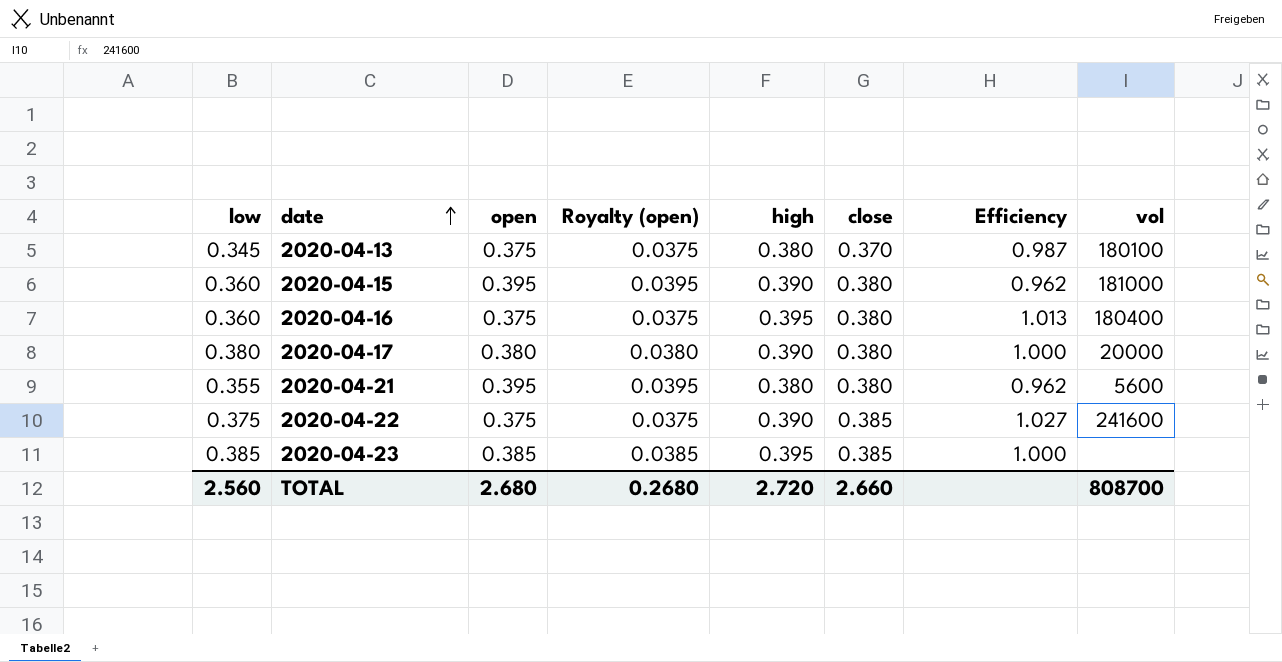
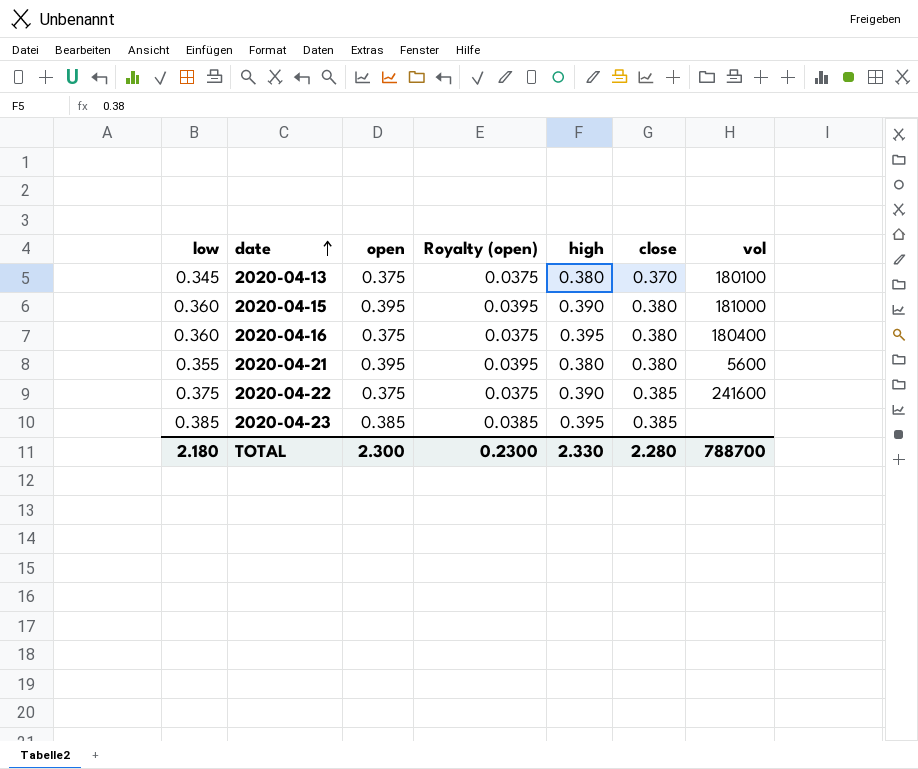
column Efficiency | formula: [close] / [open] -> none
row 2020-04-17: 0.380 | 0.380 | 0.0380 | 0.390 | 0.380 | 1.000 | 20000 -> none
TOTAL | low: 2.560 -> 2.180
TOTAL | open: 2.680 -> 2.300
TOTAL | Royalty (open): 0.2680 -> 0.2300
TOTAL | high: 2.720 -> 2.330
TOTAL | close: 2.660 -> 2.280
TOTAL | vol: 808700 -> 788700

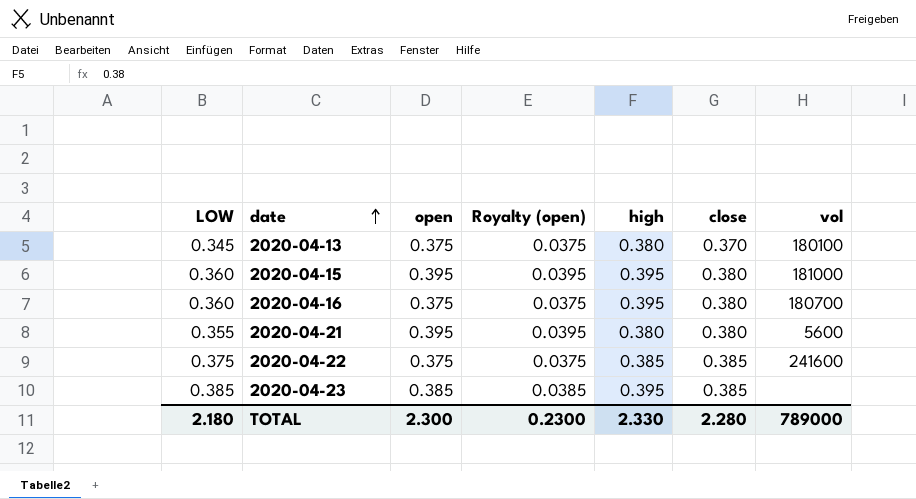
column name: low -> LOW
2020-04-15 | high: 0.390 -> 0.395
2020-04-16 | vol: 180400 -> 180700
2020-04-22 | high: 0.390 -> 0.385
TOTAL | vol: 788700 -> 789000

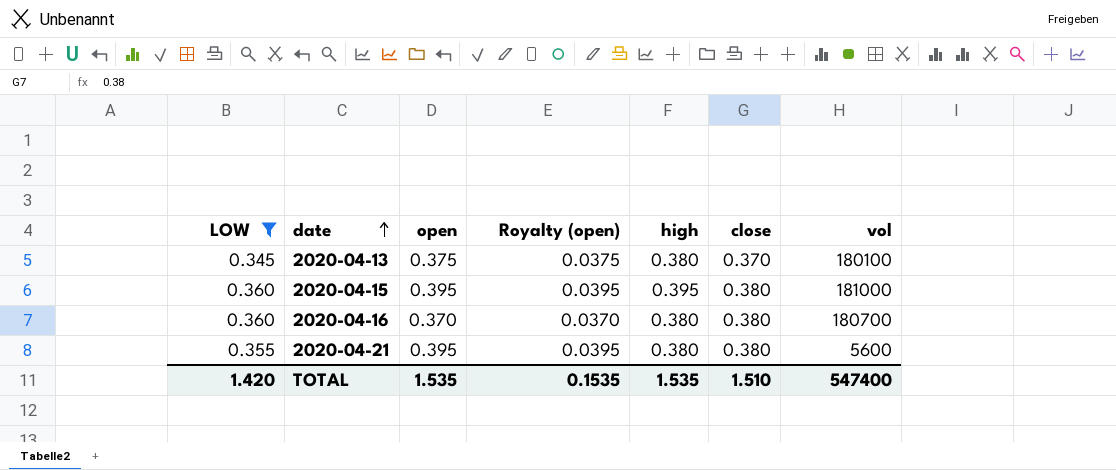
filter: none -> LOW <= 0.360
2020-04-16 | open: 0.375 -> 0.370
2020-04-16 | Royalty (open): 0.0375 -> 0.0370
2020-04-16 | high: 0.395 -> 0.380
TOTAL | LOW: 2.180 -> 1.420
TOTAL | open: 2.300 -> 1.535
TOTAL | Royalty (open): 0.2300 -> 0.1535
TOTAL | high: 2.330 -> 1.535
TOTAL | close: 2.280 -> 1.510
TOTAL | vol: 789000 -> 547400

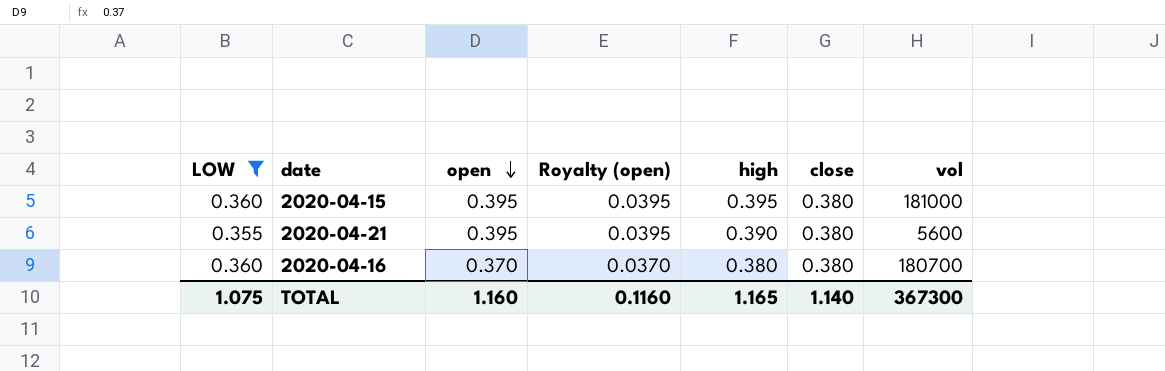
row order: date ascending -> open descending
row 2020-04-13: 0.345 | 0.375 | 0.0375 | 0.380 | 0.370 | 180100 -> none
2020-04-21 | high: 0.380 -> 0.390
TOTAL | LOW: 1.420 -> 1.075
TOTAL | open: 1.535 -> 1.160
TOTAL | Royalty (open): 0.1535 -> 0.1160
TOTAL | high: 1.535 -> 1.165
TOTAL | close: 1.510 -> 1.140
TOTAL | vol: 547400 -> 367300

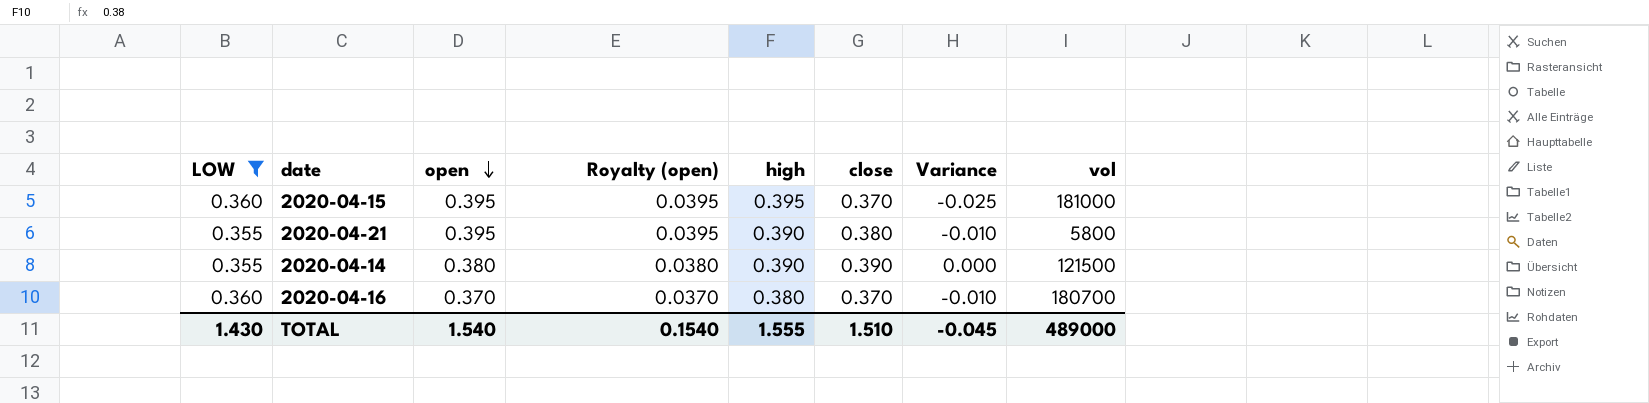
column Variance | formula: none -> [close] - [high]
2020-04-15 | close: 0.380 -> 0.370
2020-04-21 | vol: 5600 -> 5800
row 2020-04-14: none -> 0.355 | 0.380 | 0.0380 | 0.390 | 0.390 | 0.000 | 121500
2020-04-16 | close: 0.380 -> 0.370
TOTAL | LOW: 1.075 -> 1.430
TOTAL | open: 1.160 -> 1.540
TOTAL | Royalty (open): 0.1160 -> 0.1540
TOTAL | high: 1.165 -> 1.555
TOTAL | close: 1.140 -> 1.510
TOTAL | vol: 367300 -> 489000

